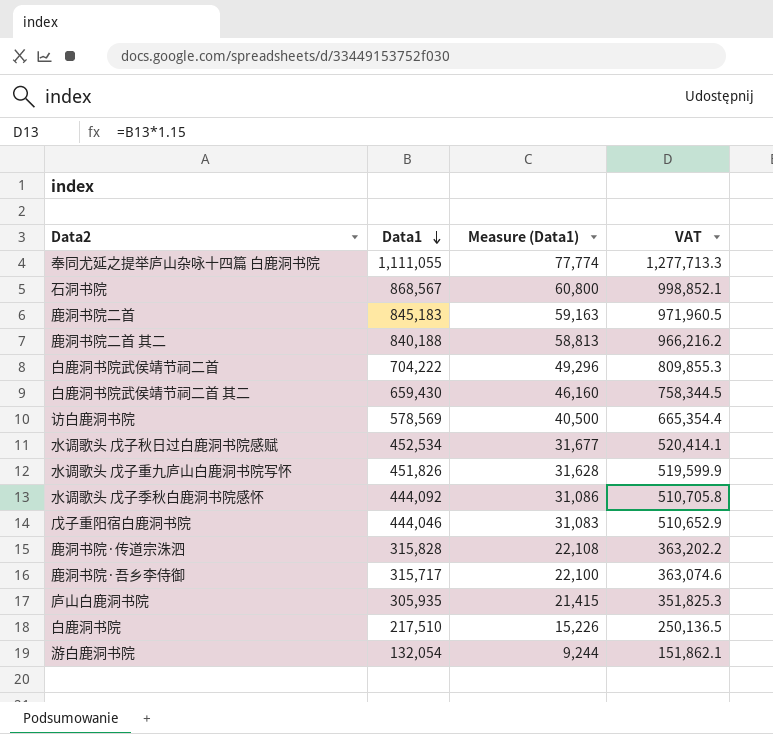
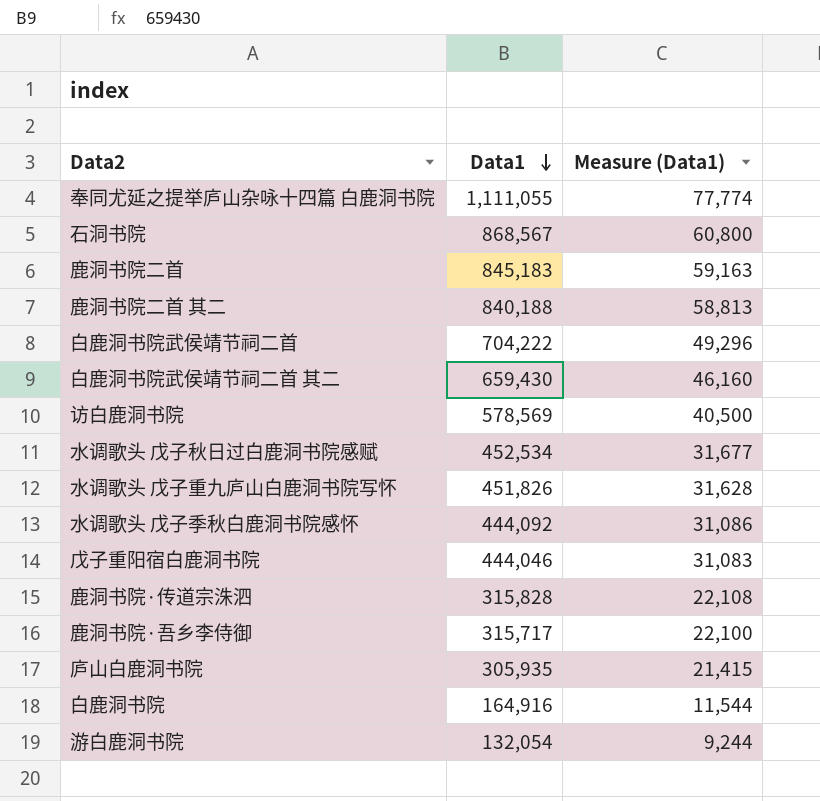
column VAT | formula: [Data1] * 1.15 -> none
白鹿洞书院 | Data1: 217,510 -> 164,916
白鹿洞书院 | Measure (Data1): 15,226 -> 11,544

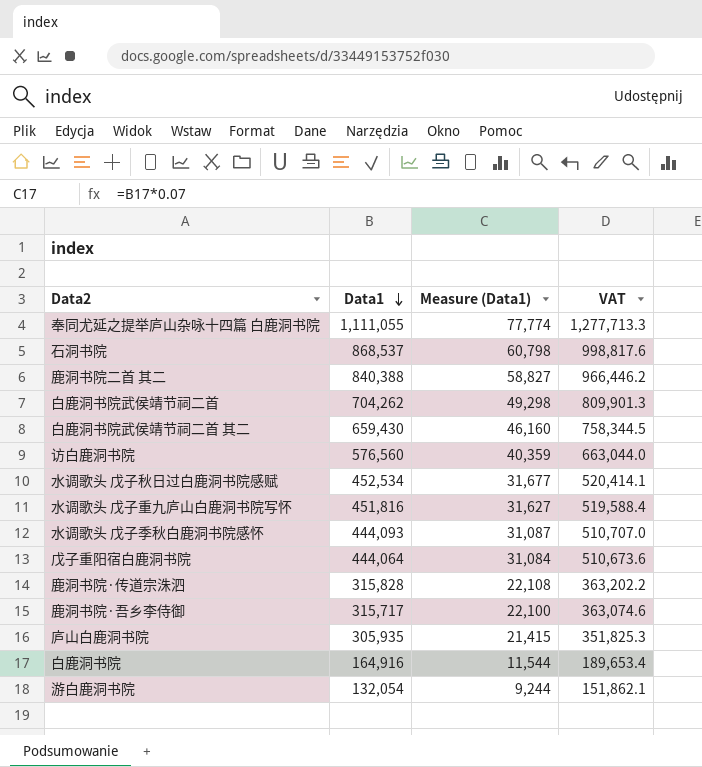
column VAT | formula: none -> [Data1] * 1.15
row 鹿洞书院二首: 845,183 | 59,163 -> none
石洞书院 | Data1: 868,567 -> 868,537
石洞书院 | Measure (Data1): 60,800 -> 60,798
鹿洞书院二首 其二 | Data1: 840,188 -> 840,388
鹿洞书院二首 其二 | Measure (Data1): 58,813 -> 58,827
白鹿洞书院武侯靖节祠二首 | Data1: 704,222 -> 704,262
白鹿洞书院武侯靖节祠二首 | Measure (Data1): 49,296 -> 49,298
访白鹿洞书院 | Data1: 578,569 -> 576,560
访白鹿洞书院 | Measure (Data1): 40,500 -> 40,359
水调歌头 戊子重九庐山白鹿洞书院写怀 | Data1: 451,826 -> 451,816
水调歌头 戊子重九庐山白鹿洞书院写怀 | Measure (Data1): 31,628 -> 31,627
水调歌头 戊子季秋白鹿洞书院感怀 | Data1: 444,092 -> 444,093
水调歌头 戊子季秋白鹿洞书院感怀 | Measure (Data1): 31,086 -> 31,087
戊子重阳宿白鹿洞书院 | Data1: 444,046 -> 444,064
戊子重阳宿白鹿洞书院 | Measure (Data1): 31,083 -> 31,084

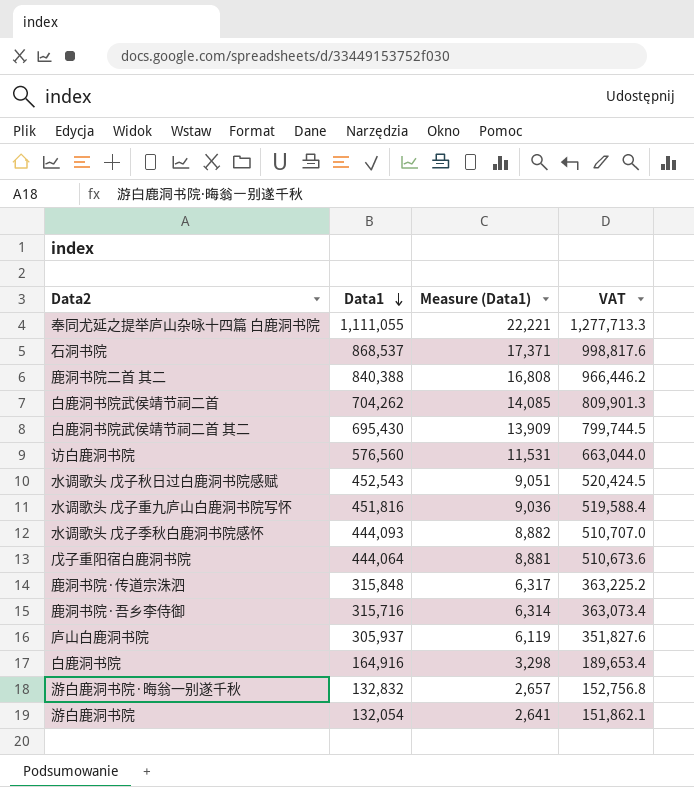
column Measure (Data1) | formula: [Data1] * 0.07 -> [Data1] * 0.02
白鹿洞书院武侯靖节祠二首 其二 | Data1: 659,430 -> 695,430
白鹿洞书院武侯靖节祠二首 其二 | VAT: 758,344.5 -> 799,744.5
水调歌头 戊子秋日过白鹿洞书院感赋 | Data1: 452,534 -> 452,543
水调歌头 戊子秋日过白鹿洞书院感赋 | VAT: 520,414.1 -> 520,424.5
鹿洞书院·传道宗洙泗 | Data1: 315,828 -> 315,848
鹿洞书院·传道宗洙泗 | VAT: 363,202.2 -> 363,225.2
鹿洞书院·吾乡李侍御 | Data1: 315,717 -> 315,716
鹿洞书院·吾乡李侍御 | VAT: 363,074.6 -> 363,073.4
庐山白鹿洞书院 | Data1: 305,935 -> 305,937
庐山白鹿洞书院 | VAT: 351,825.3 -> 351,827.6
row 游白鹿洞书院·晦翁一别遂千秋: none -> 132,832 | 2,657 | 152,756.8

